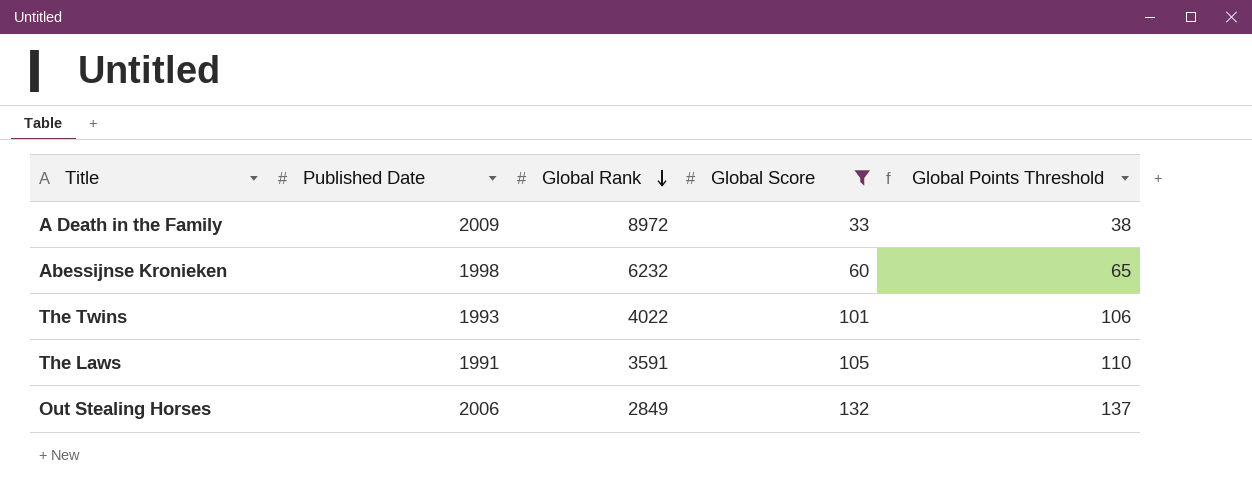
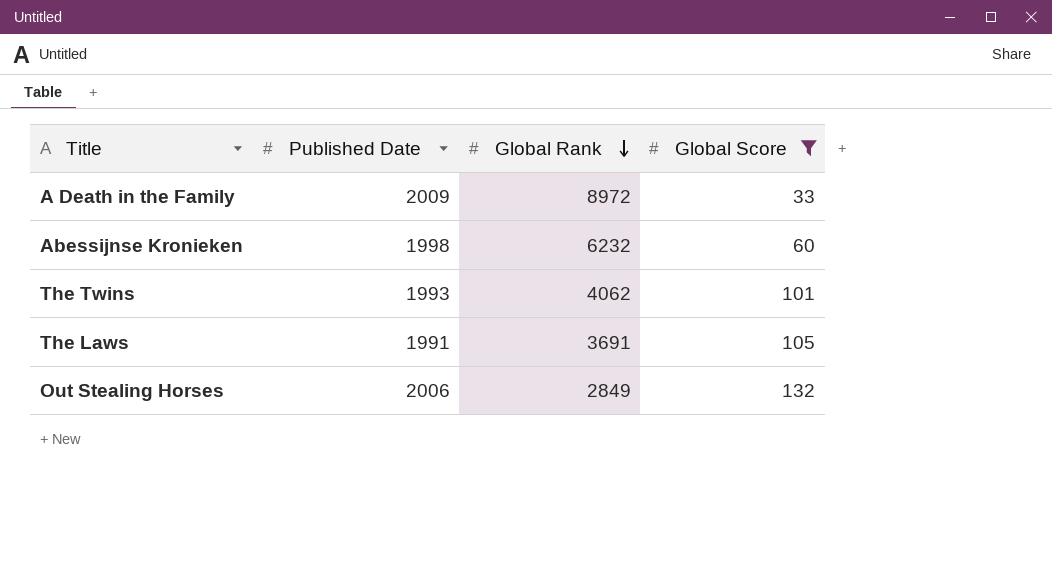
column Global Points Threshold | formula: [Global Score] + 5 -> none
The Twins | Global Rank: 4022 -> 4062
The Laws | Global Rank: 3591 -> 3691

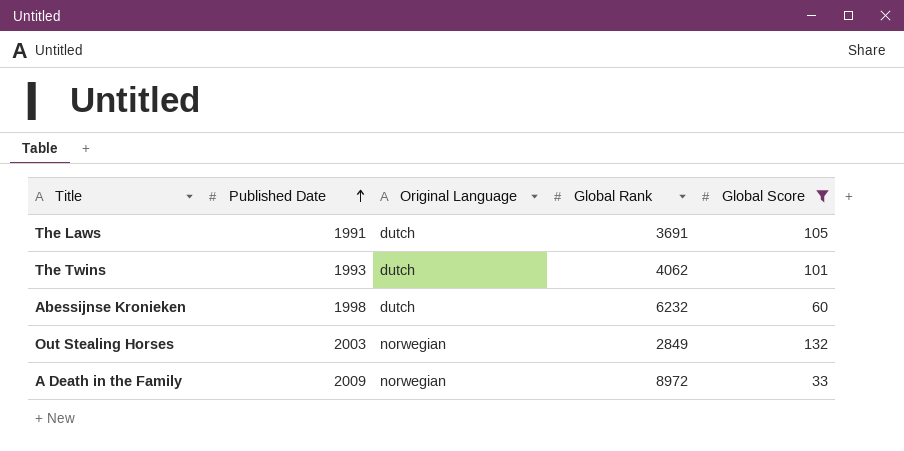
row order: Global Rank descending -> Published Date ascending
column Original Language | position: none -> 3
Out Stealing Horses | Published Date: 2006 -> 2003

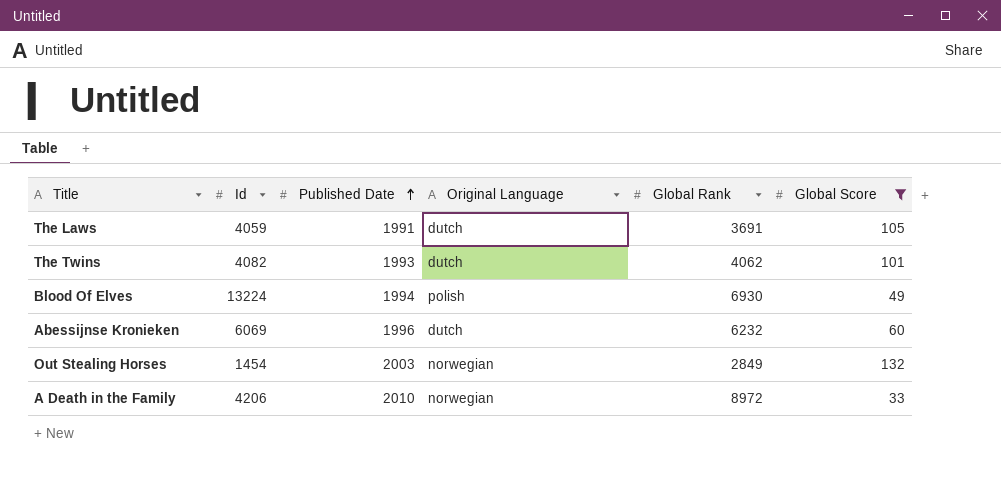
column Id | position: none -> 2
row Blood Of Elves: none -> 13224 | 1994 | polish | 6930 | 49
Abessijnse Kronieken | Published Date: 1998 -> 1996
A Death in the Family | Published Date: 2009 -> 2010

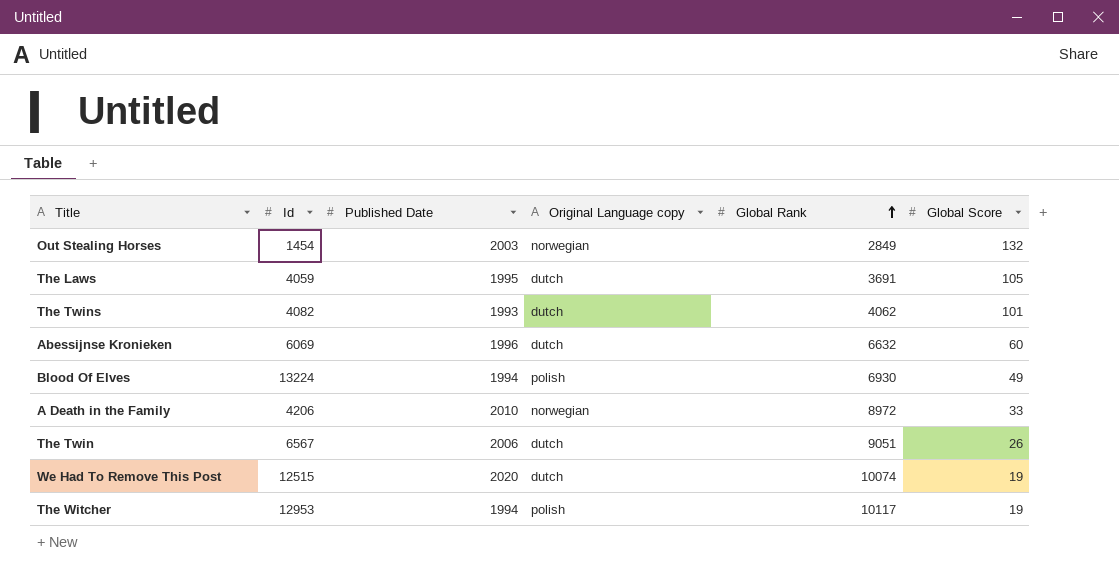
filter: Global Score >= 33 -> none
row order: Published Date ascending -> Global Rank ascending
column name: Original Language -> Original Language copy
The Laws | Published Date: 1991 -> 1995
Abessijnse Kronieken | Global Rank: 6232 -> 6632

